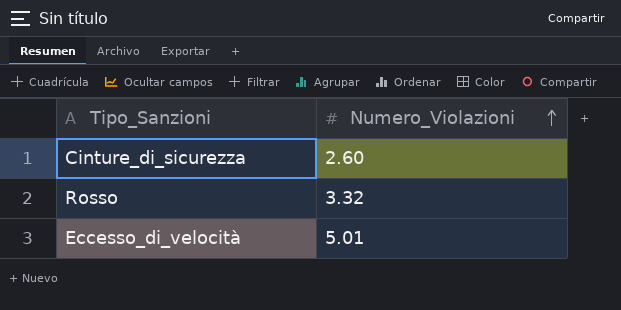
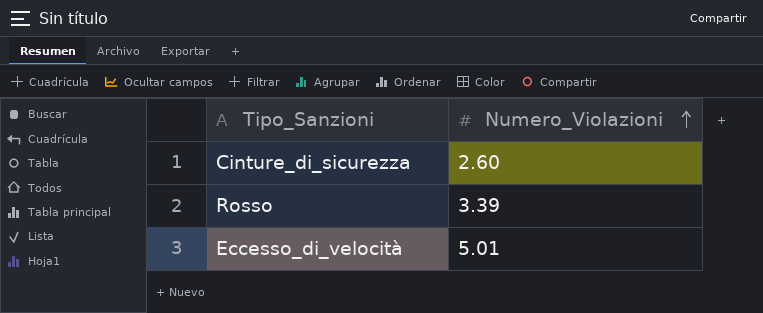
Rosso | Numero_Violazioni: 3.32 -> 3.39

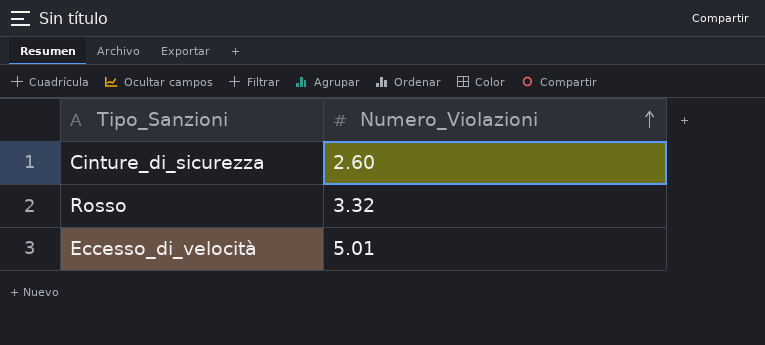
Rosso | Numero_Violazioni: 3.39 -> 3.32

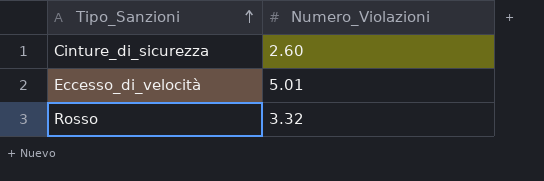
row order: Numero_Violazioni ascending -> Tipo_Sanzioni ascending

